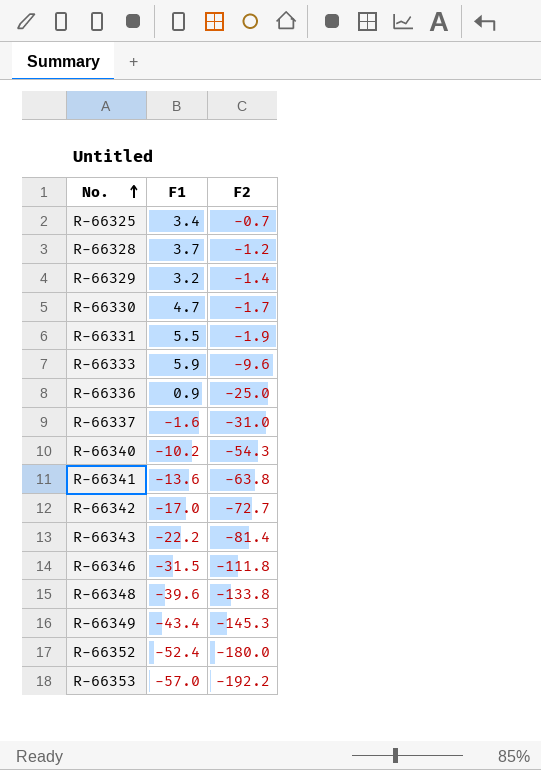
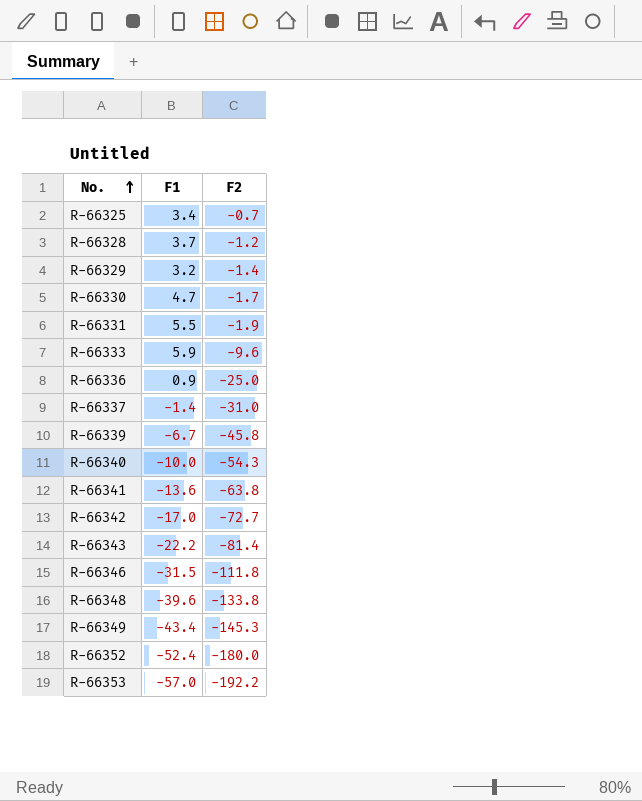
R-66337 | F1: -1.6 -> -1.4
row R-66339: none -> -6.7 | -45.8
R-66340 | F1: -10.2 -> -10.0

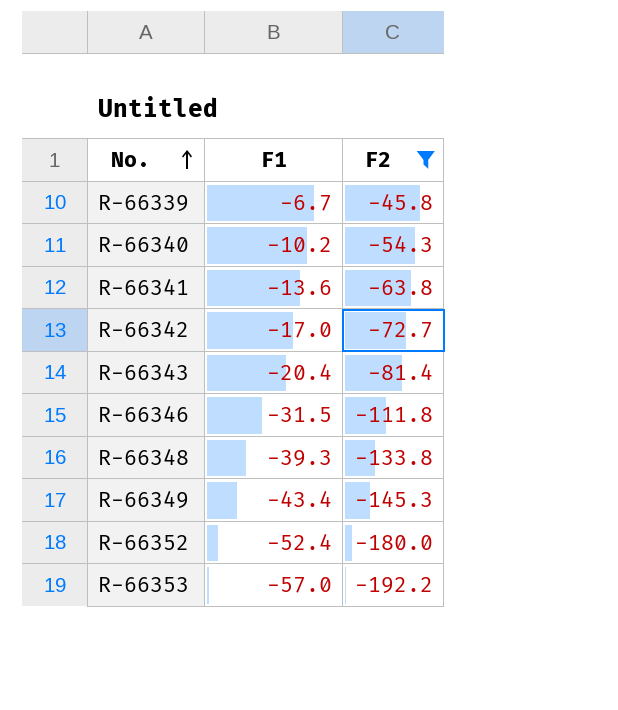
filter: none -> F2 <= -45.8
R-66340 | F1: -10.0 -> -10.2
R-66343 | F1: -22.2 -> -20.4
R-66348 | F1: -39.6 -> -39.3

